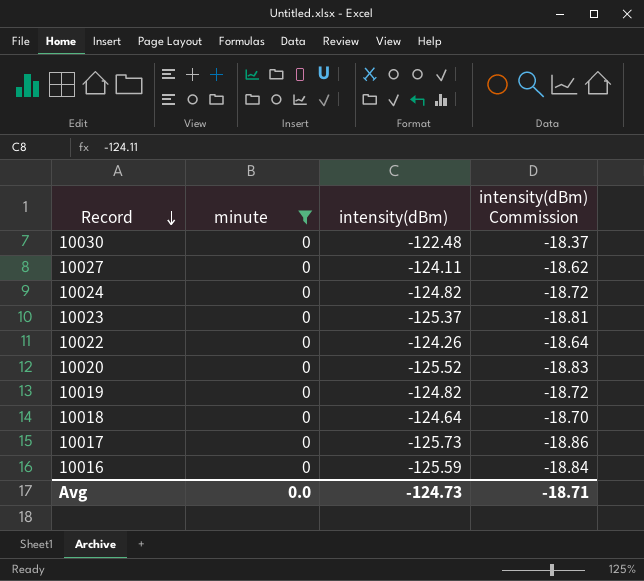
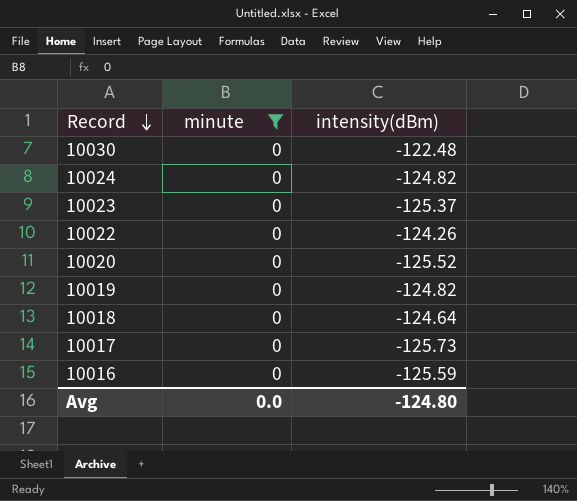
column intensity(dBm) Commission | formula: [intensity(dBm)] * 0.15 -> none
row 10027: 0 | -124.11 | -18.62 -> none
Avg | intensity(dBm): -124.73 -> -124.80

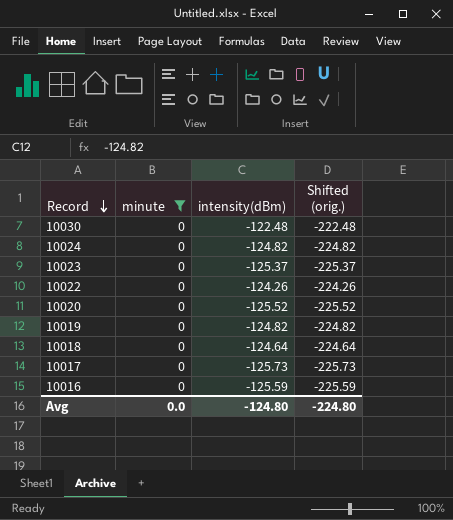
column Shifted (orig.) | formula: none -> [intensity(dBm)] - 100

